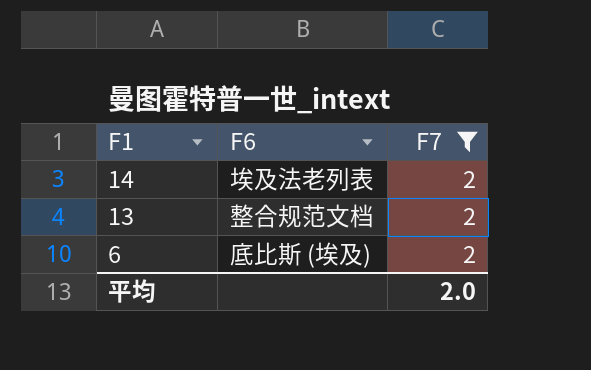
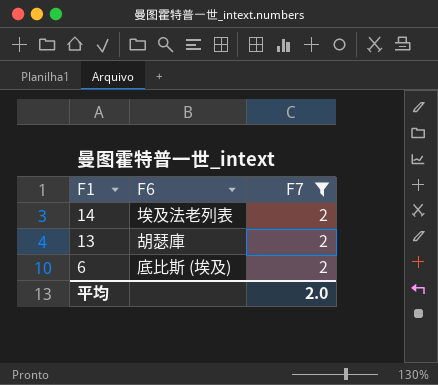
13 | F6: 整合规范文档 -> 胡瑟庫

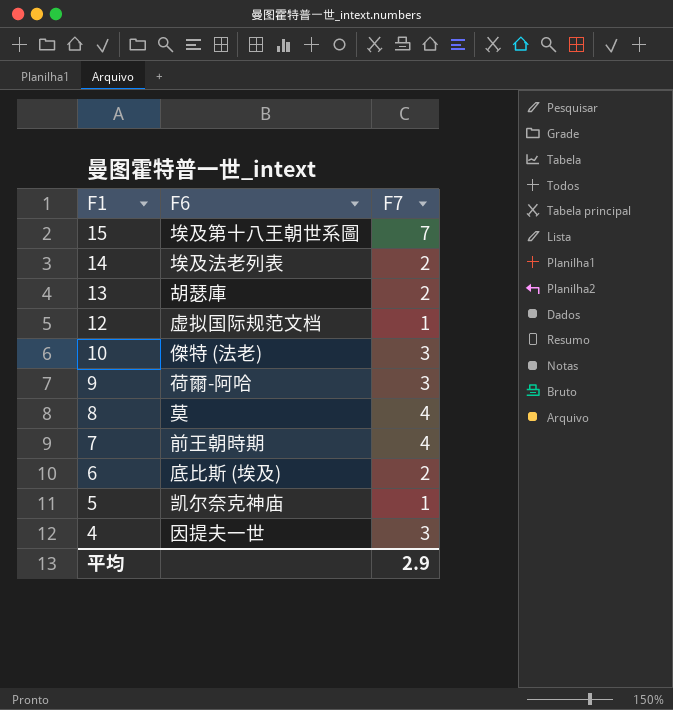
filter: F7 = 2 -> none
平均 | F7: 2.0 -> 2.9

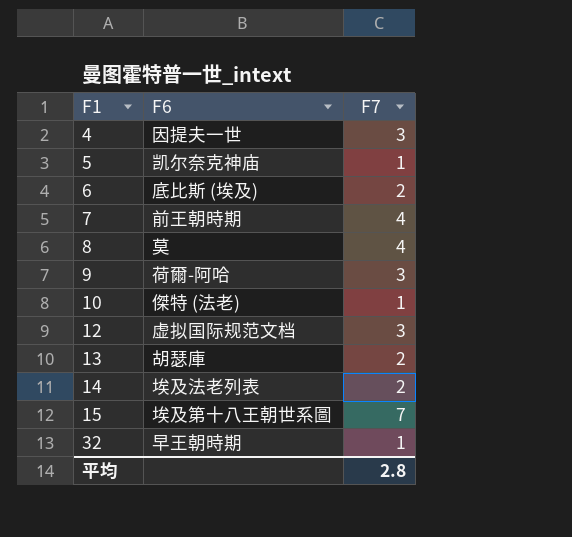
row order: F1 descending -> F1 ascending
10 | F7: 3 -> 1
12 | F7: 1 -> 3
row 32: none -> 早王朝時期 | 1
平均 | F7: 2.9 -> 2.8

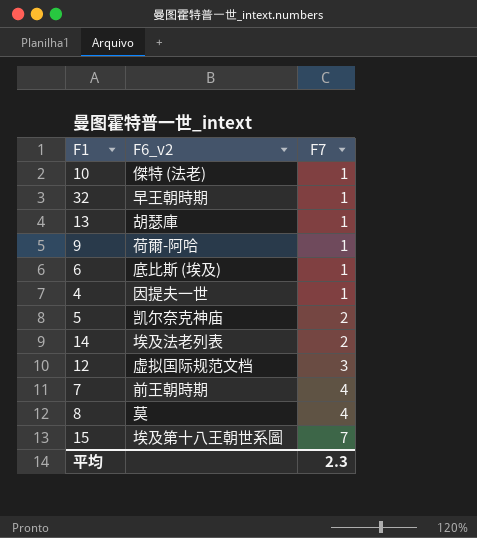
row order: F1 ascending -> F7 ascending
column name: F6 -> F6_v2
13 | F7: 2 -> 1
9 | F7: 3 -> 1
6 | F7: 2 -> 1
4 | F7: 3 -> 1
5 | F7: 1 -> 2
平均 | F7: 2.8 -> 2.3

